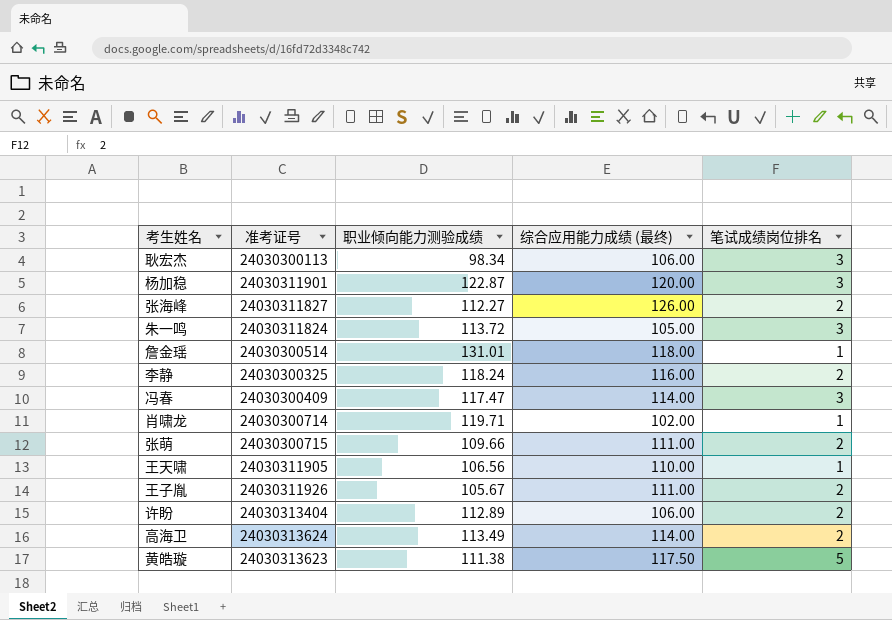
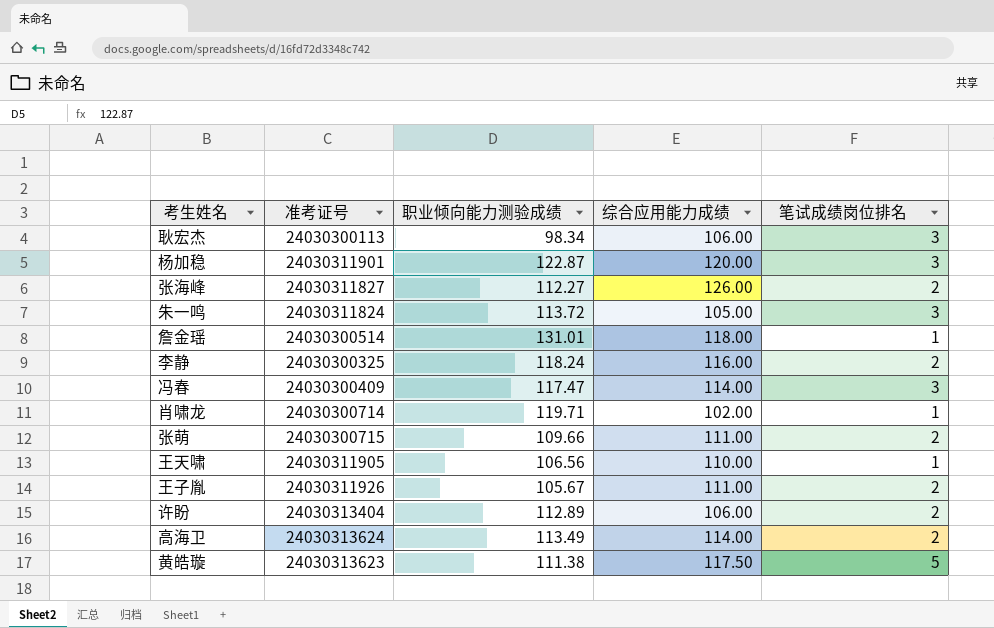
column name: 综合应用能力成绩 (最终) -> 综合应用能力成绩

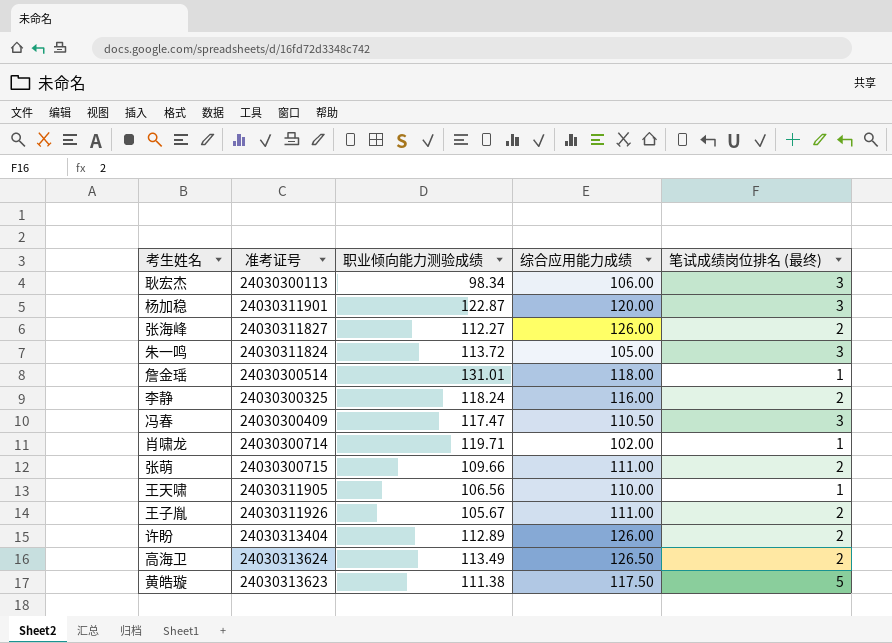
column name: 笔试成绩岗位排名 -> 笔试成绩岗位排名 (最终)
冯春 | 综合应用能力成绩: 114.00 -> 110.50
许盼 | 综合应用能力成绩: 106.00 -> 126.00
高海卫 | 综合应用能力成绩: 114.00 -> 126.50

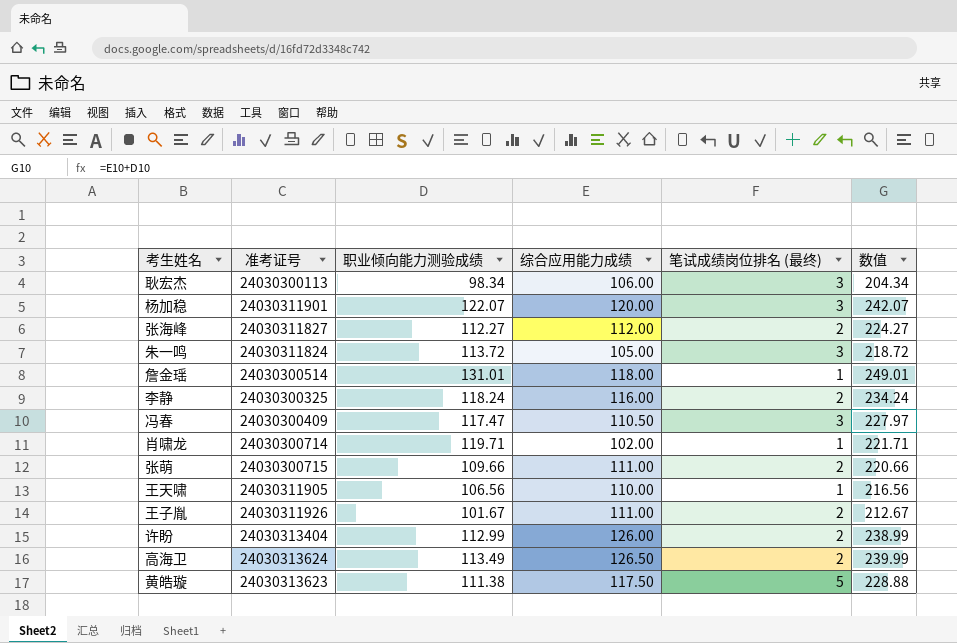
column 数值 | formula: none -> [职业倾向能力测验成绩] + [综合应用能力成绩]
杨加稳 | 职业倾向能力测验成绩: 122.87 -> 122.07
张海峰 | 综合应用能力成绩: 126.00 -> 112.00
王子胤 | 职业倾向能力测验成绩: 105.67 -> 101.67
许盼 | 职业倾向能力测验成绩: 112.89 -> 112.99

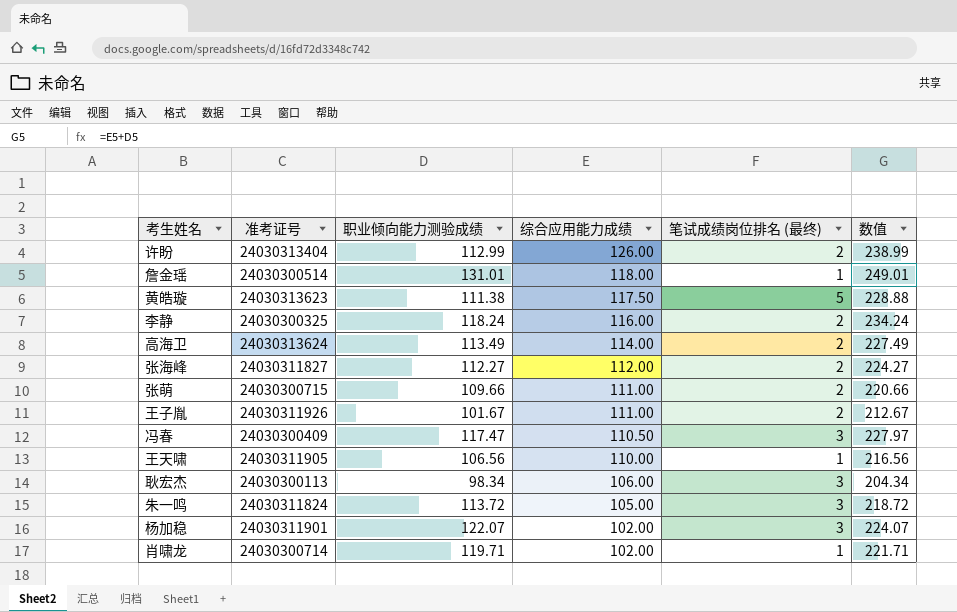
row order: none -> 综合应用能力成绩 descending
高海卫 | 综合应用能力成绩: 126.50 -> 114.00
高海卫 | 数值: 239.99 -> 227.49
杨加稳 | 综合应用能力成绩: 120.00 -> 102.00
杨加稳 | 数值: 242.07 -> 224.07

